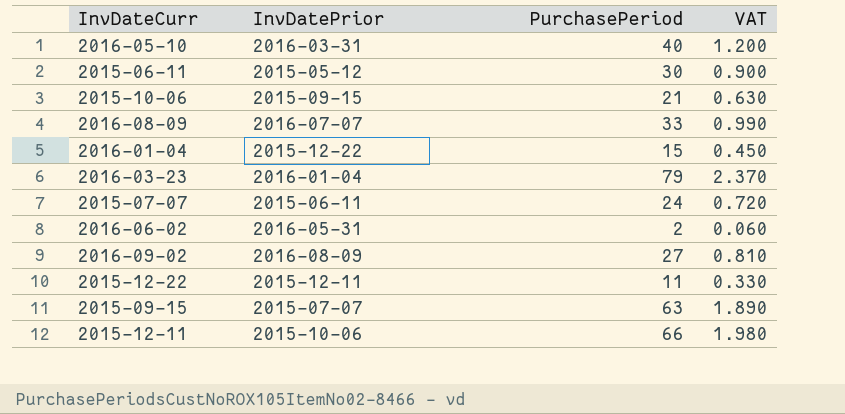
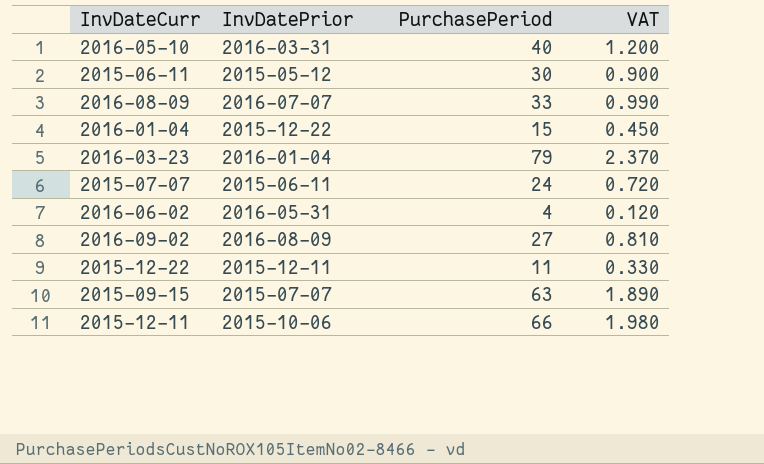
row 2015-10-06: 2015-09-15 | 21 | 0.630 -> none
2016-06-02 | PurchasePeriod: 2 -> 4
2016-06-02 | VAT: 0.060 -> 0.120

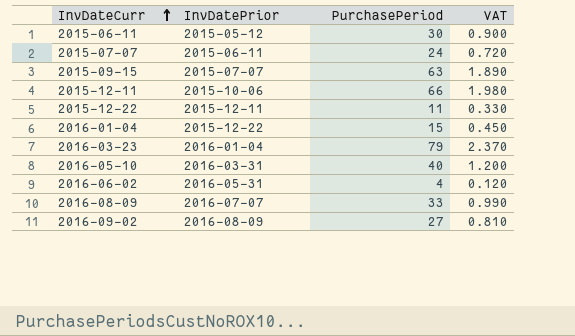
row order: none -> InvDateCurr ascending

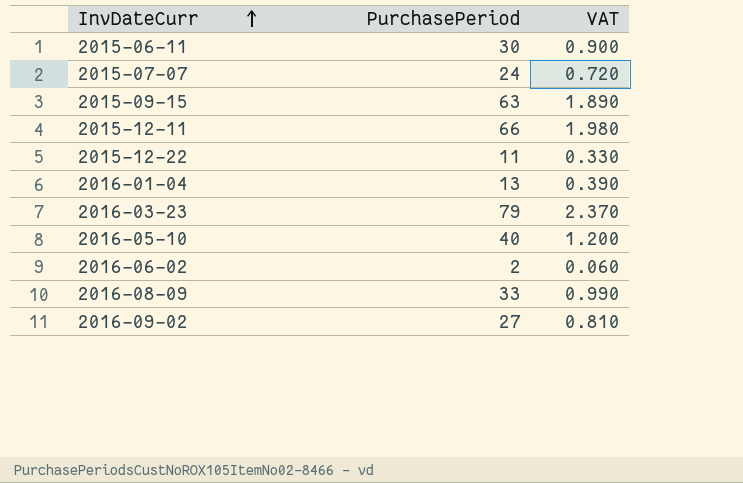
column InvDatePrior | position: 2 -> none
2016-01-04 | PurchasePeriod: 15 -> 13
2016-01-04 | VAT: 0.450 -> 0.390
2016-06-02 | PurchasePeriod: 4 -> 2
2016-06-02 | VAT: 0.120 -> 0.060

